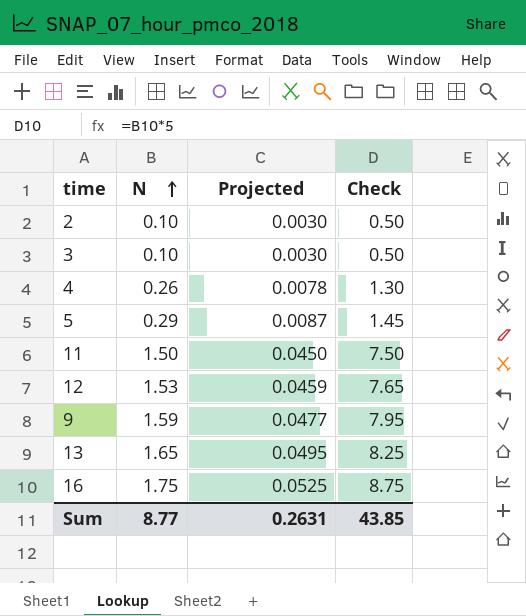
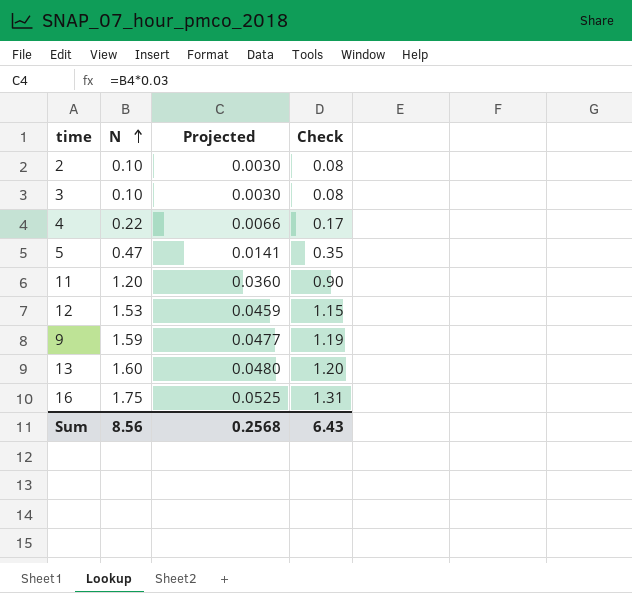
column Check | formula: [N] * 5 -> [N] * 0.75
4 | N: 0.26 -> 0.22
4 | Projected: 0.0078 -> 0.0066
5 | N: 0.29 -> 0.47
5 | Projected: 0.0087 -> 0.0141
11 | N: 1.50 -> 1.20
11 | Projected: 0.0450 -> 0.0360
13 | N: 1.65 -> 1.60
13 | Projected: 0.0495 -> 0.0480
Sum | N: 8.77 -> 8.56
Sum | Projected: 0.2631 -> 0.2568
Sum | Check: 43.85 -> 6.43

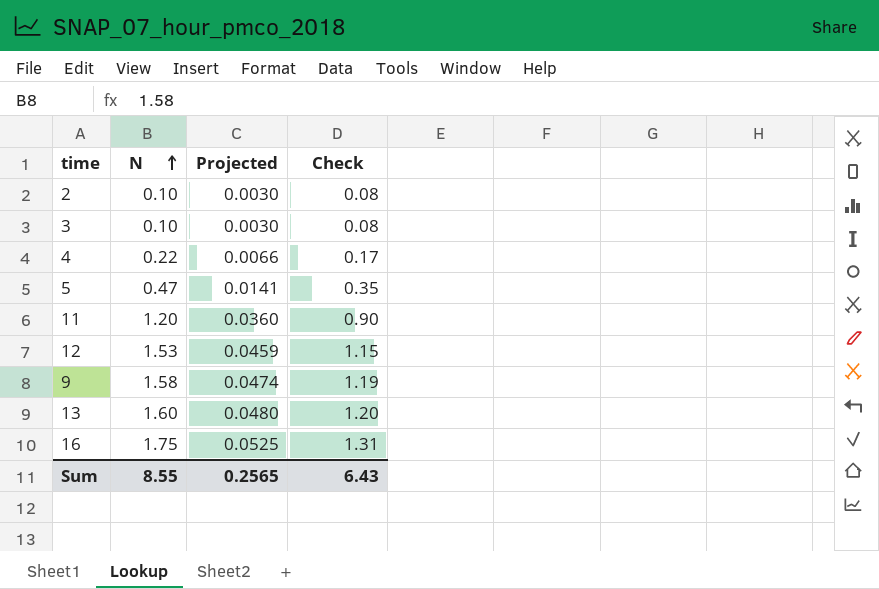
9 | N: 1.59 -> 1.58
9 | Projected: 0.0477 -> 0.0474
Sum | N: 8.56 -> 8.55
Sum | Projected: 0.2568 -> 0.2565

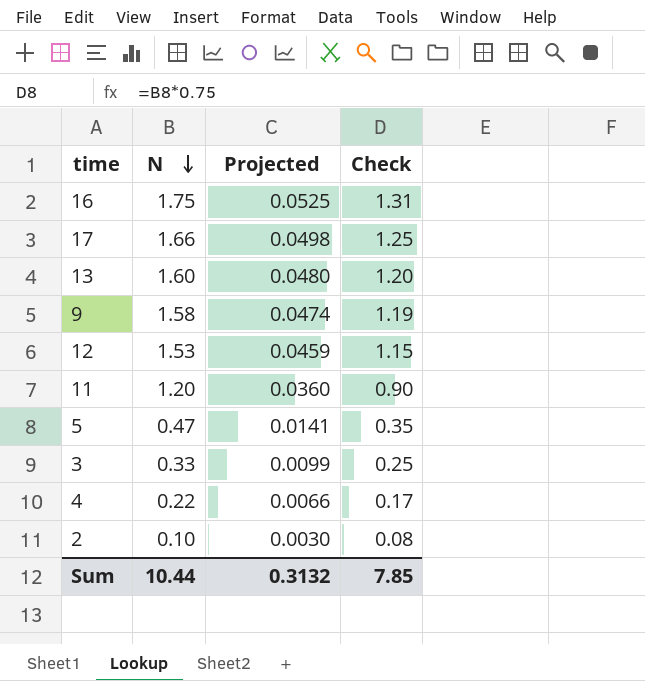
row order: N ascending -> N descending
row 17: none -> 1.66 | 0.0498 | 1.25
3 | N: 0.10 -> 0.33
3 | Projected: 0.0030 -> 0.0099
3 | Check: 0.08 -> 0.25
Sum | N: 8.55 -> 10.44
Sum | Projected: 0.2565 -> 0.3132
Sum | Check: 6.43 -> 7.85

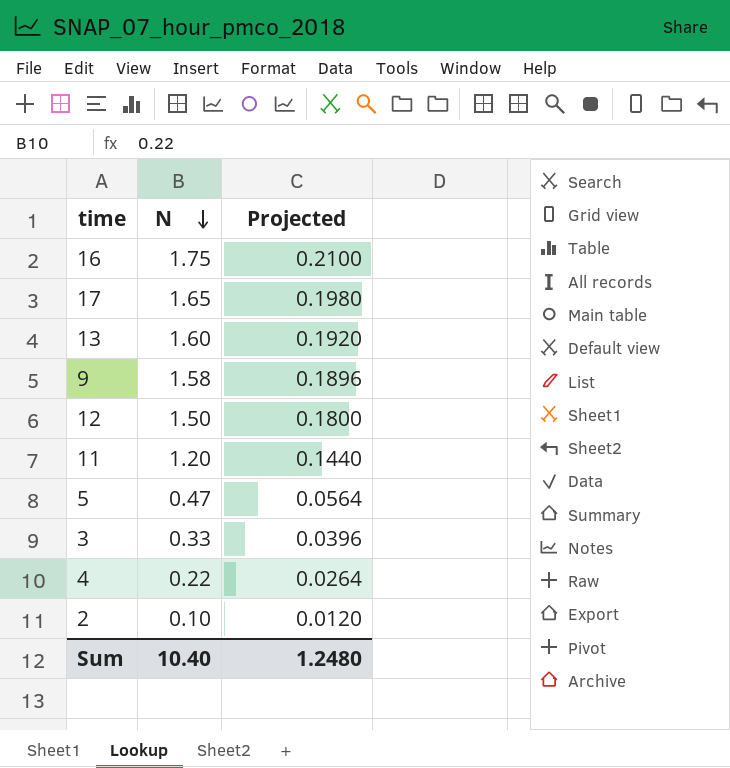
column Check | formula: [N] * 0.75 -> none
column Projected | formula: [N] * 0.03 -> [N] * 0.12
17 | N: 1.66 -> 1.65
12 | N: 1.53 -> 1.50
Sum | N: 10.44 -> 10.40
Sum | Projected: 0.3132 -> 1.2480

